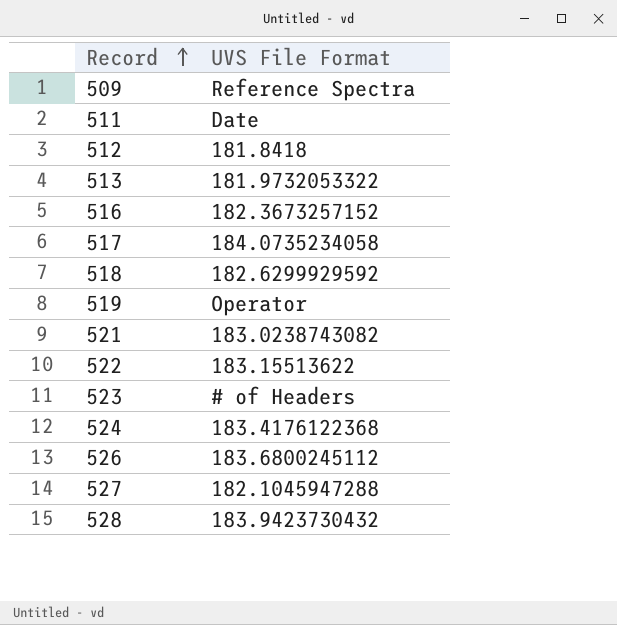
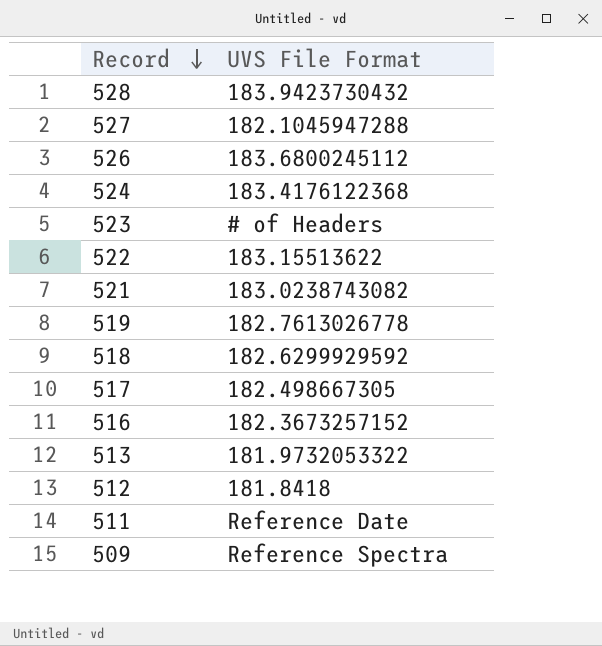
row order: Record ascending -> Record descending
519 | UVS File Format: Operator -> 182.7613026778
517 | UVS File Format: 184.0735234058 -> 182.498667305
511 | UVS File Format: Date -> Reference Date

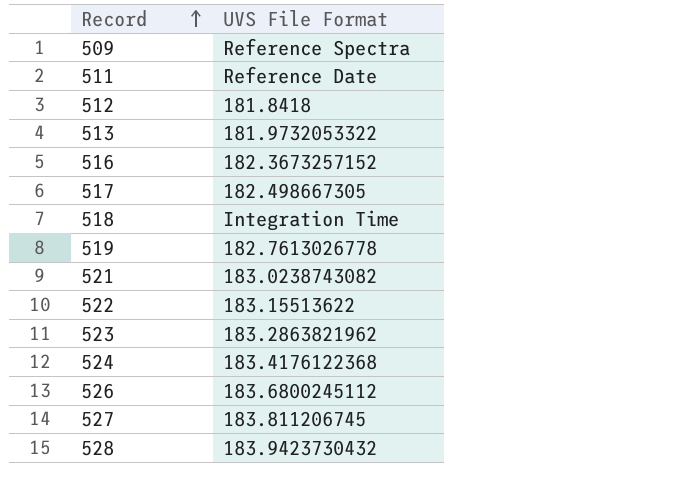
row order: Record descending -> Record ascending
518 | UVS File Format: 182.6299929592 -> Integration Time
523 | UVS File Format: # of Headers -> 183.2863821962
527 | UVS File Format: 182.1045947288 -> 183.811206745

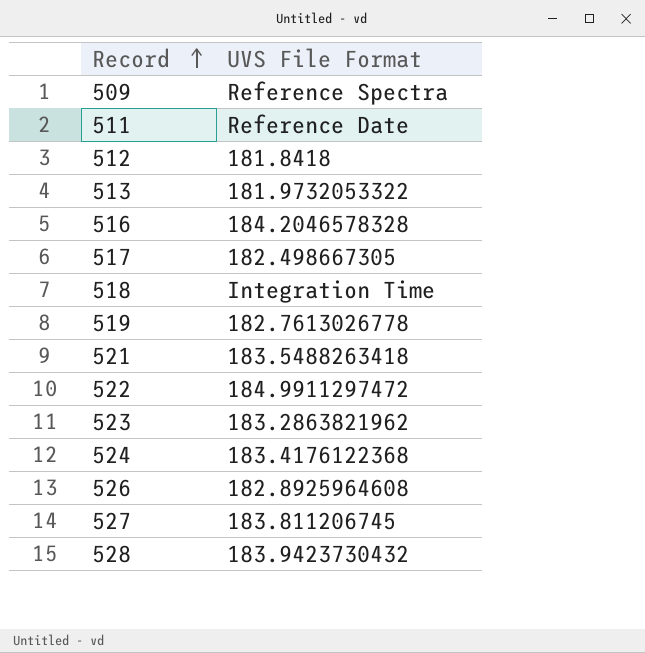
516 | UVS File Format: 182.3673257152 -> 184.2046578328
521 | UVS File Format: 183.0238743082 -> 183.5488263418
522 | UVS File Format: 183.15513622 -> 184.9911297472
526 | UVS File Format: 183.6800245112 -> 182.8925964608

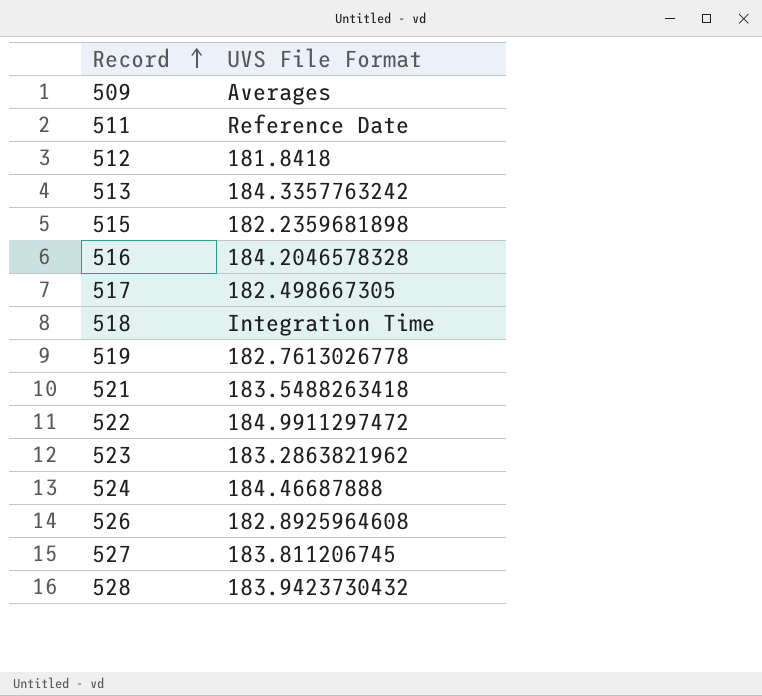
509 | UVS File Format: Reference Spectra -> Averages
513 | UVS File Format: 181.9732053322 -> 184.3357763242
row 515: none -> 182.2359681898
524 | UVS File Format: 183.4176122368 -> 184.46687888

